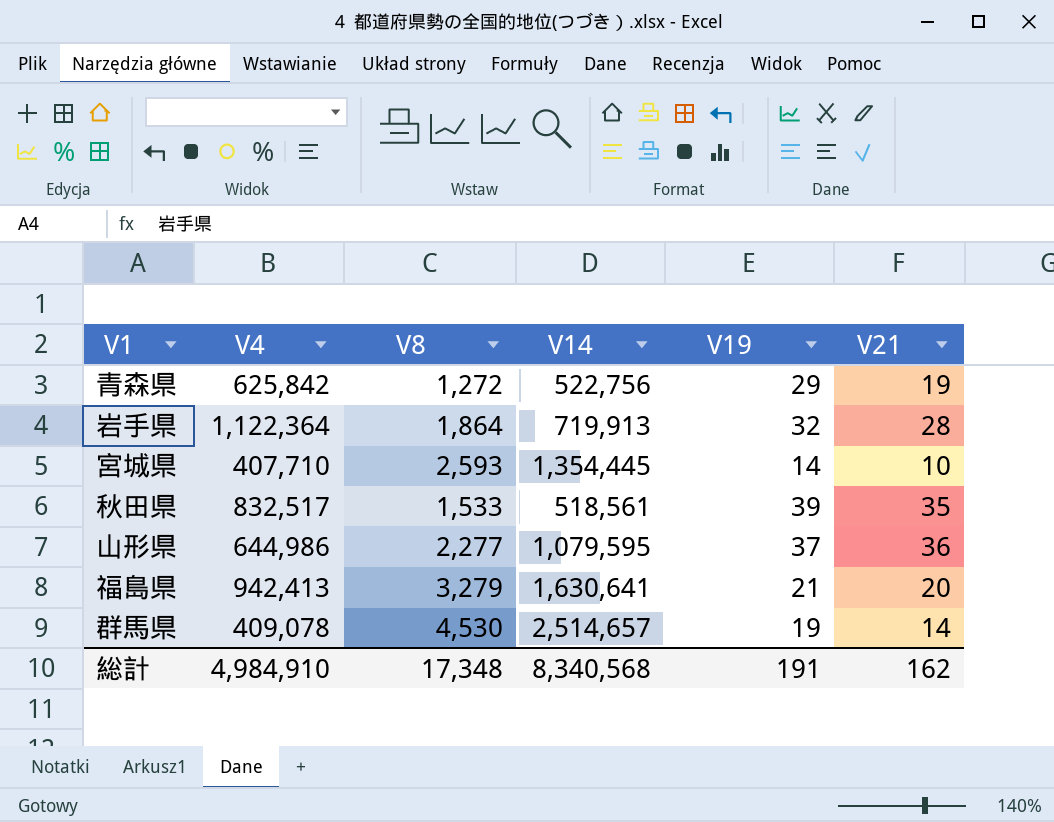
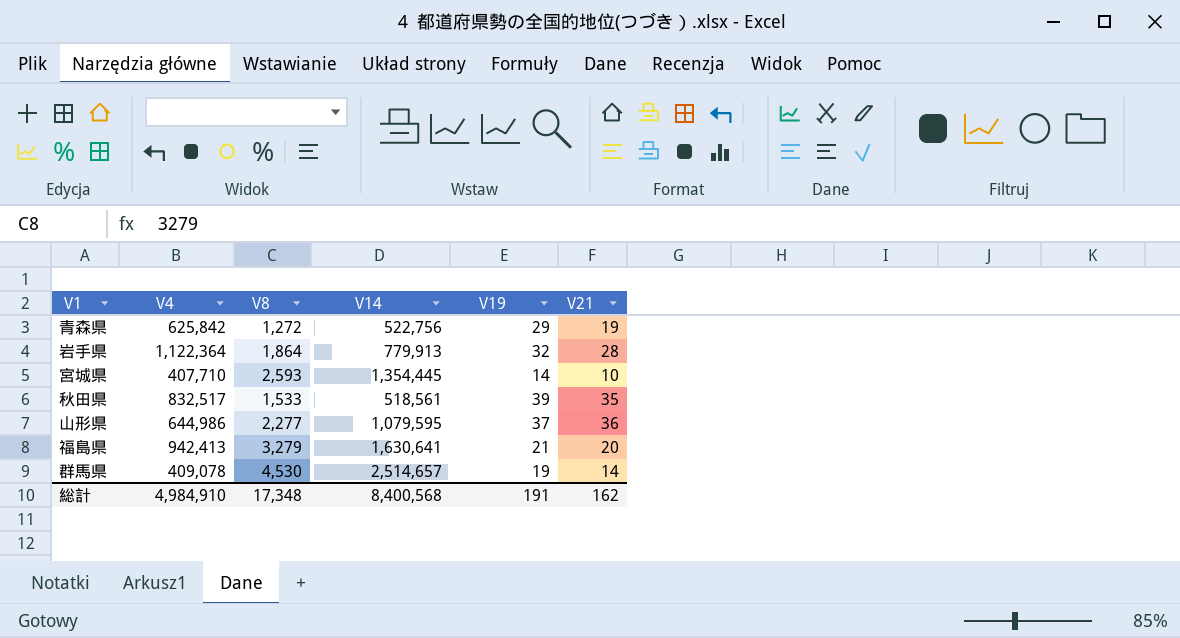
岩手県 | V14: 719,913 -> 779,913
総計 | V14: 8,340,568 -> 8,400,568

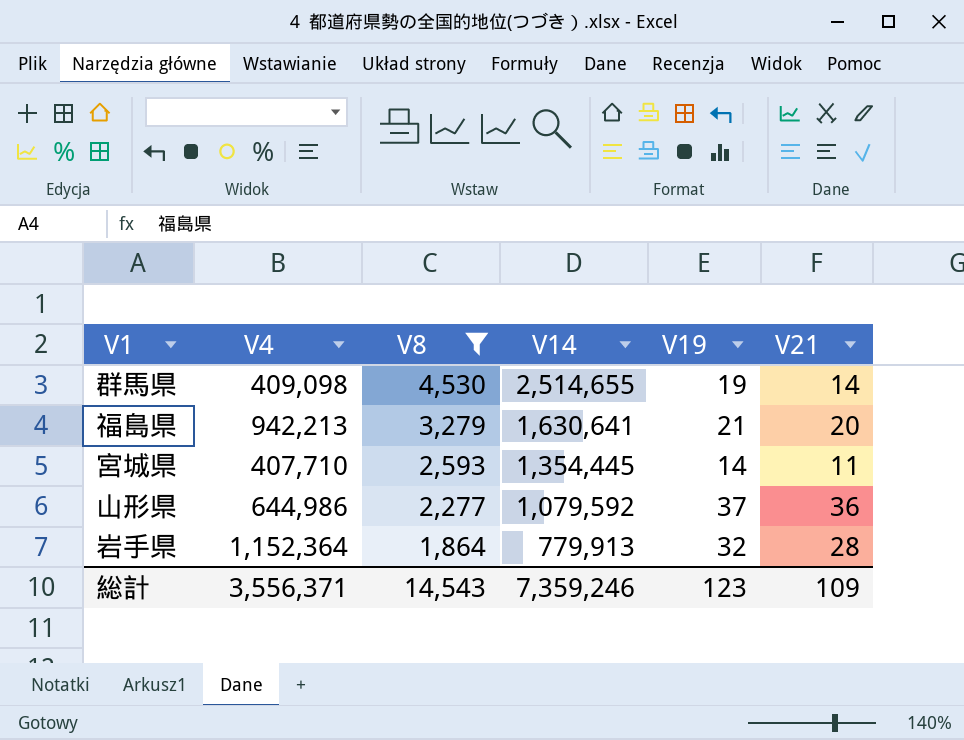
filter: none -> V8 >= 1,864
row order: none -> V8 descending
群馬県 | V4: 409,078 -> 409,098
群馬県 | V14: 2,514,657 -> 2,514,655
福島県 | V4: 942,413 -> 942,213
宮城県 | V21: 10 -> 11
山形県 | V14: 1,079,595 -> 1,079,592
岩手県 | V4: 1,122,364 -> 1,152,364
総計 | V4: 4,984,910 -> 3,556,371
総計 | V8: 17,348 -> 14,543
総計 | V14: 8,400,568 -> 7,359,246
総計 | V19: 191 -> 123
総計 | V21: 162 -> 109

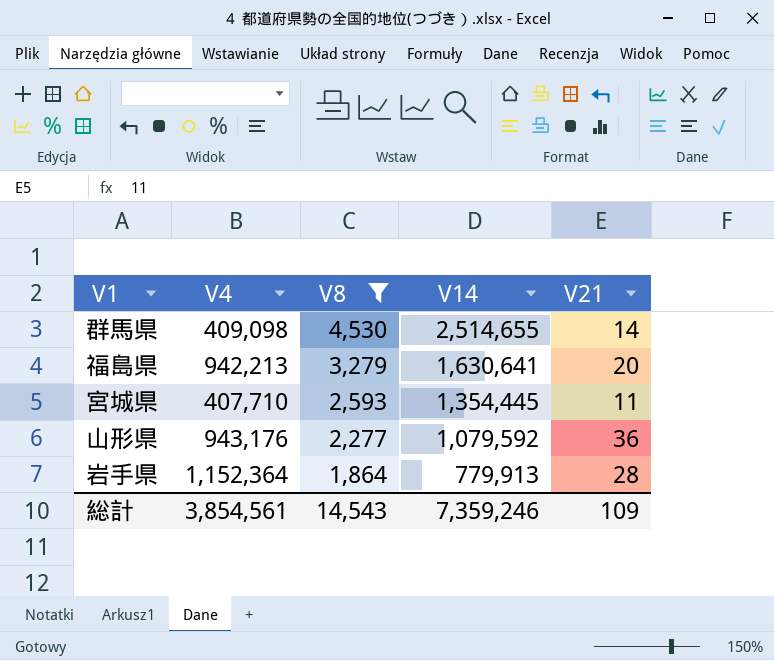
column V19 | position: 5 -> none
山形県 | V4: 644,986 -> 943,176
総計 | V4: 3,556,371 -> 3,854,561

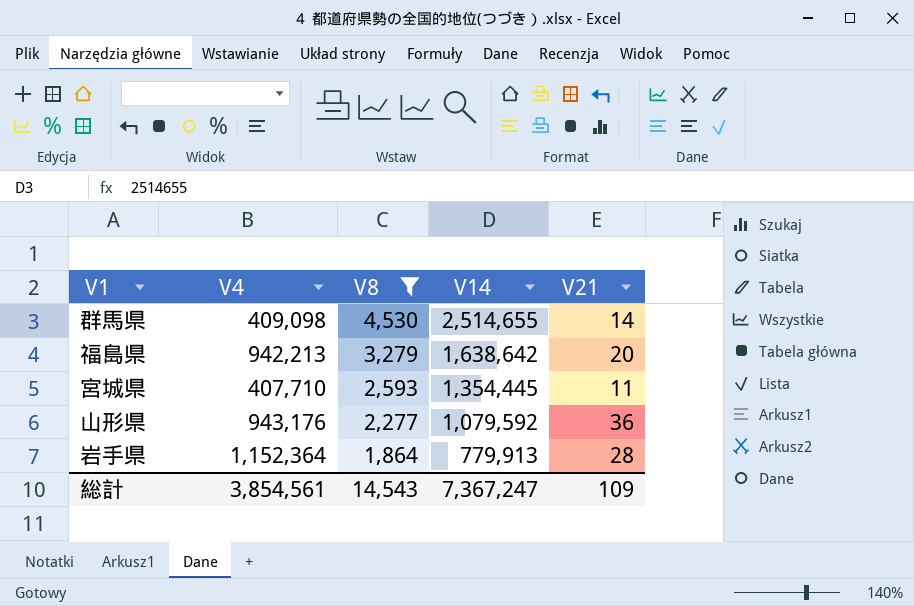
福島県 | V14: 1,630,641 -> 1,638,642
総計 | V14: 7,359,246 -> 7,367,247

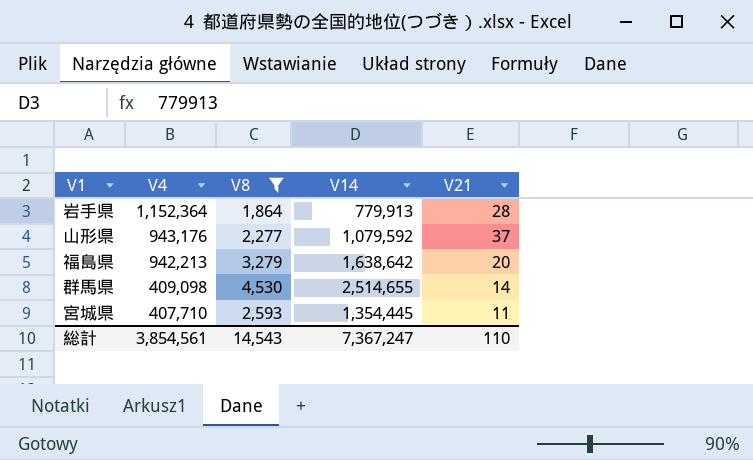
row order: V8 descending -> V4 descending
山形県 | V21: 36 -> 37
総計 | V21: 109 -> 110

